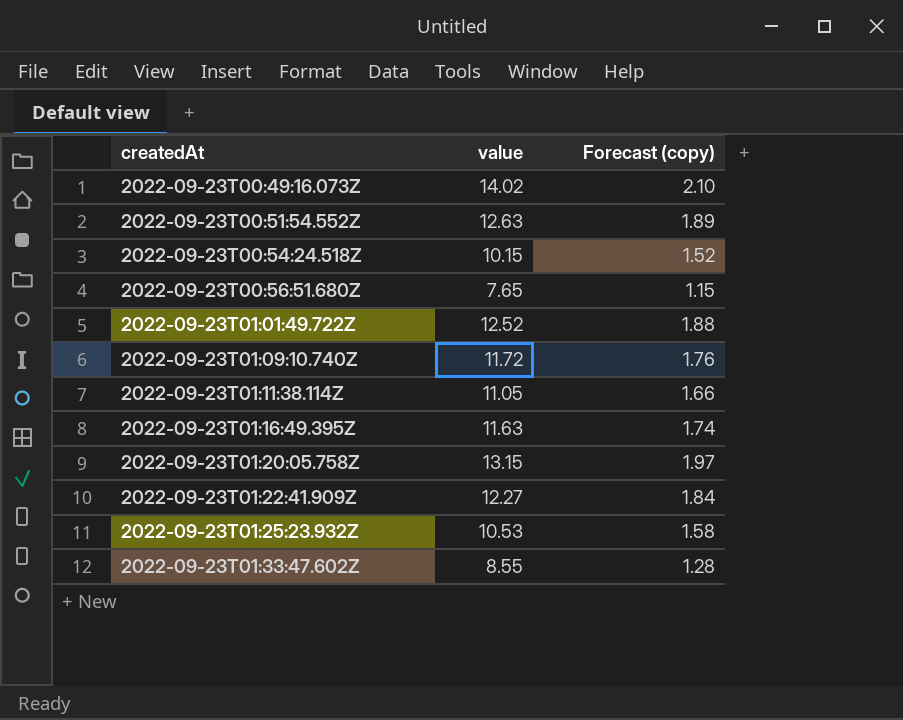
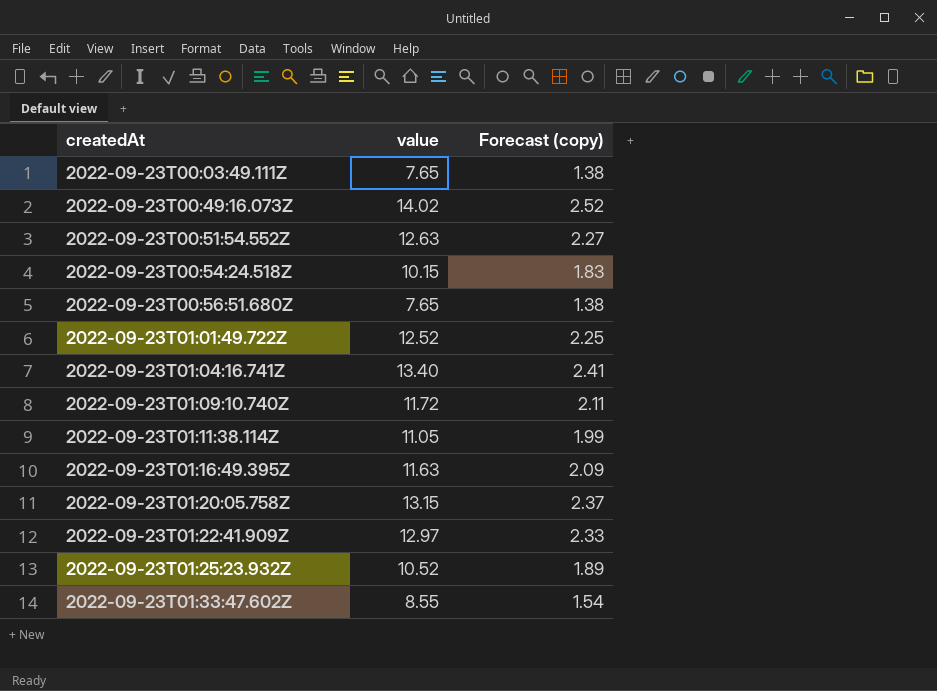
column Forecast (copy) | formula: [value] * 0.15 -> [value] * 0.18
row 2022-09-23T00:03:49.111Z: none -> 7.65 | 1.38
row 2022-09-23T01:04:16.741Z: none -> 13.40 | 2.41
2022-09-23T01:22:41.909Z | value: 12.27 -> 12.97
2022-09-23T01:25:23.932Z | value: 10.53 -> 10.52

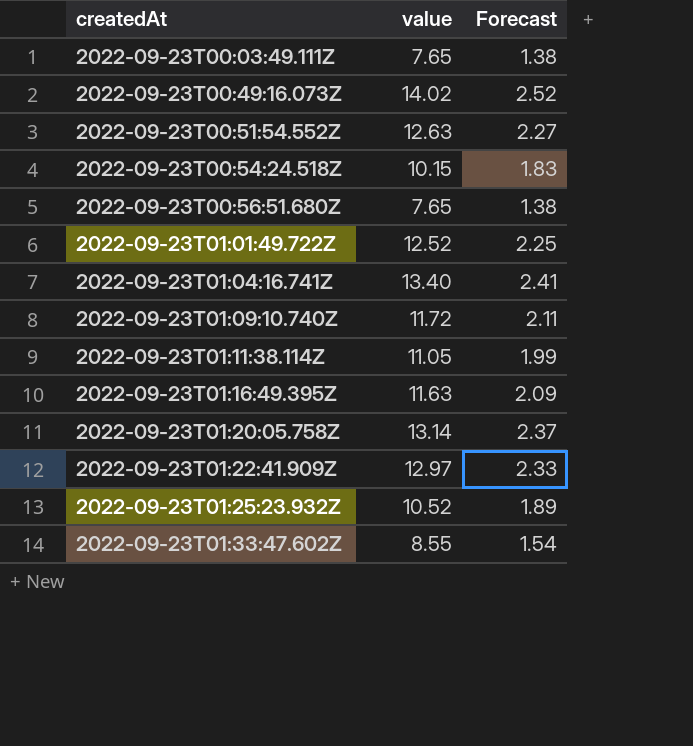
column name: Forecast (copy) -> Forecast
2022-09-23T01:20:05.758Z | value: 13.15 -> 13.14

